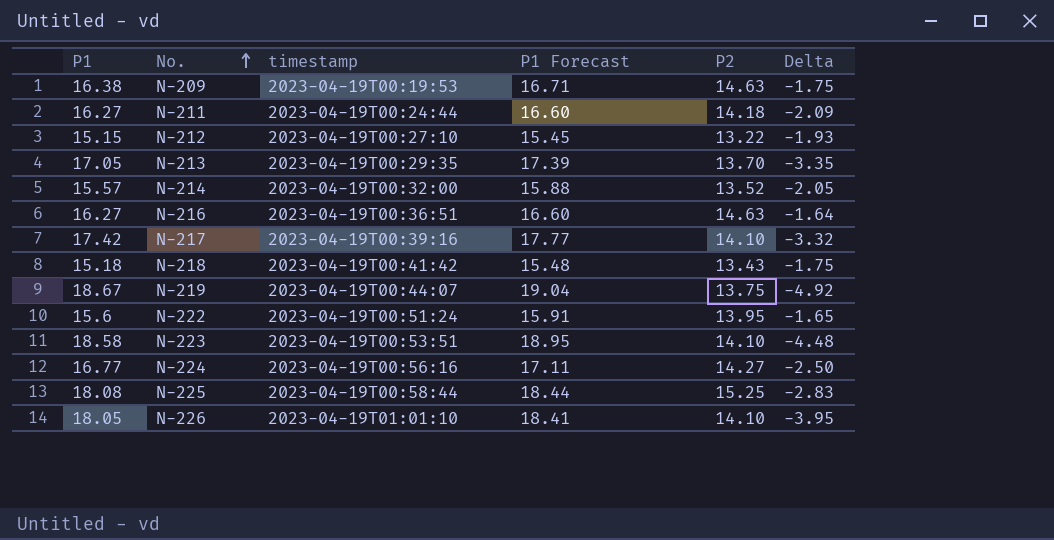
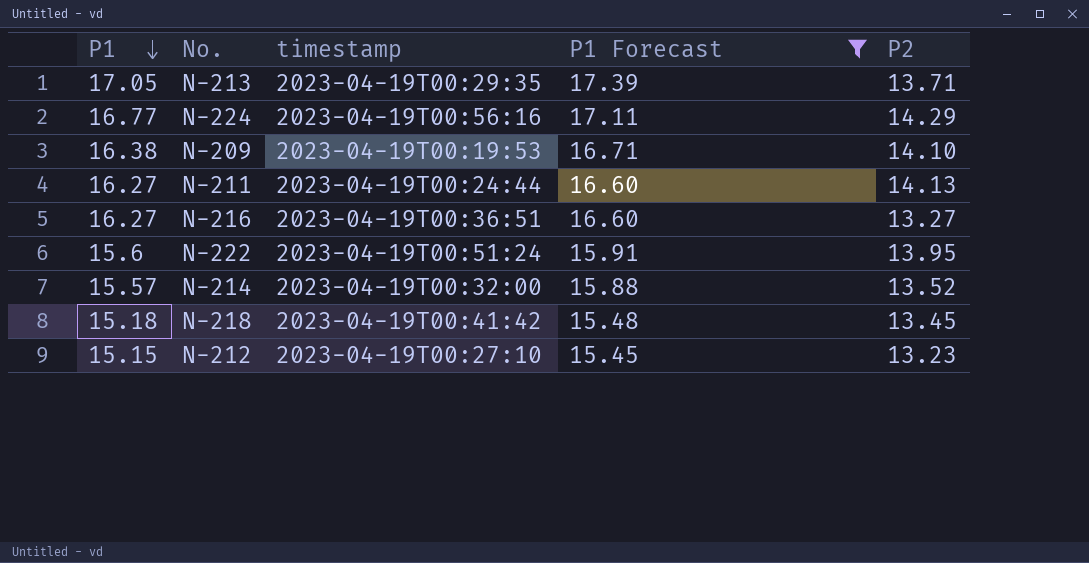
filter: none -> P1 Forecast <= 17.39
row order: No. ascending -> P1 descending
column Delta | formula: [P2] - [P1] -> none
N-213 | P2: 13.70 -> 13.71
N-224 | P2: 14.27 -> 14.29
N-209 | P2: 14.63 -> 14.10
N-211 | P2: 14.18 -> 14.13
N-216 | P2: 14.63 -> 13.27
N-218 | P2: 13.43 -> 13.45
N-212 | P2: 13.22 -> 13.23

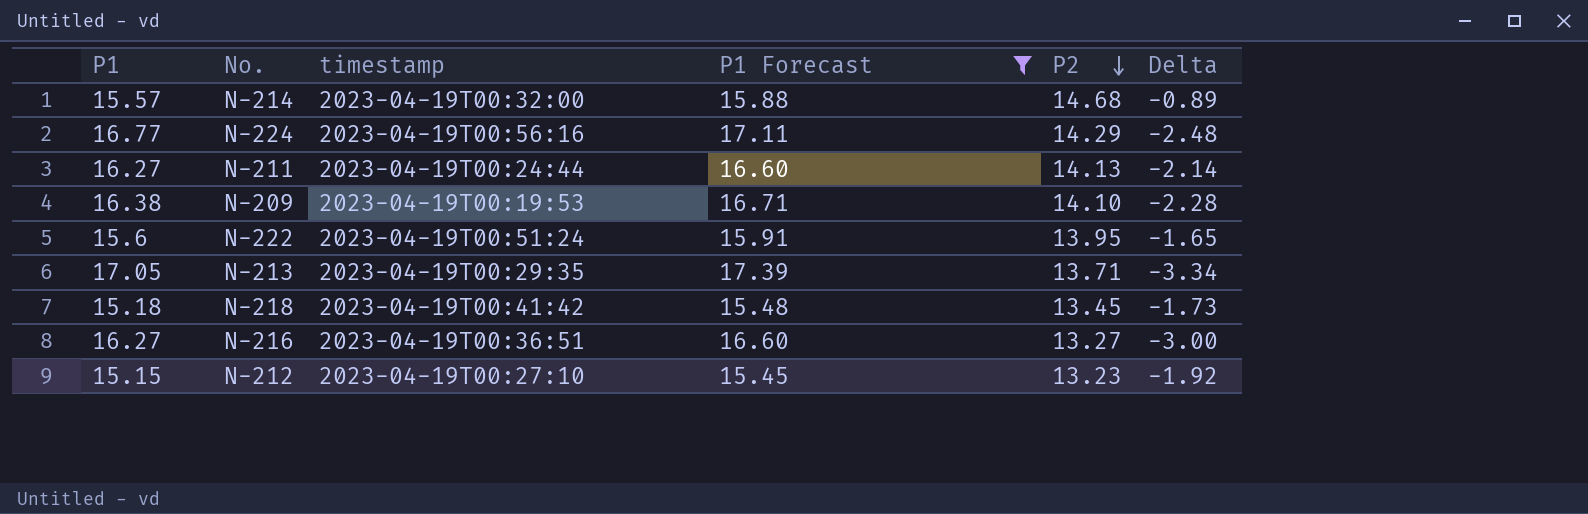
row order: P1 descending -> P2 descending
column Delta | formula: none -> [P2] - [P1]
N-214 | P2: 13.52 -> 14.68

